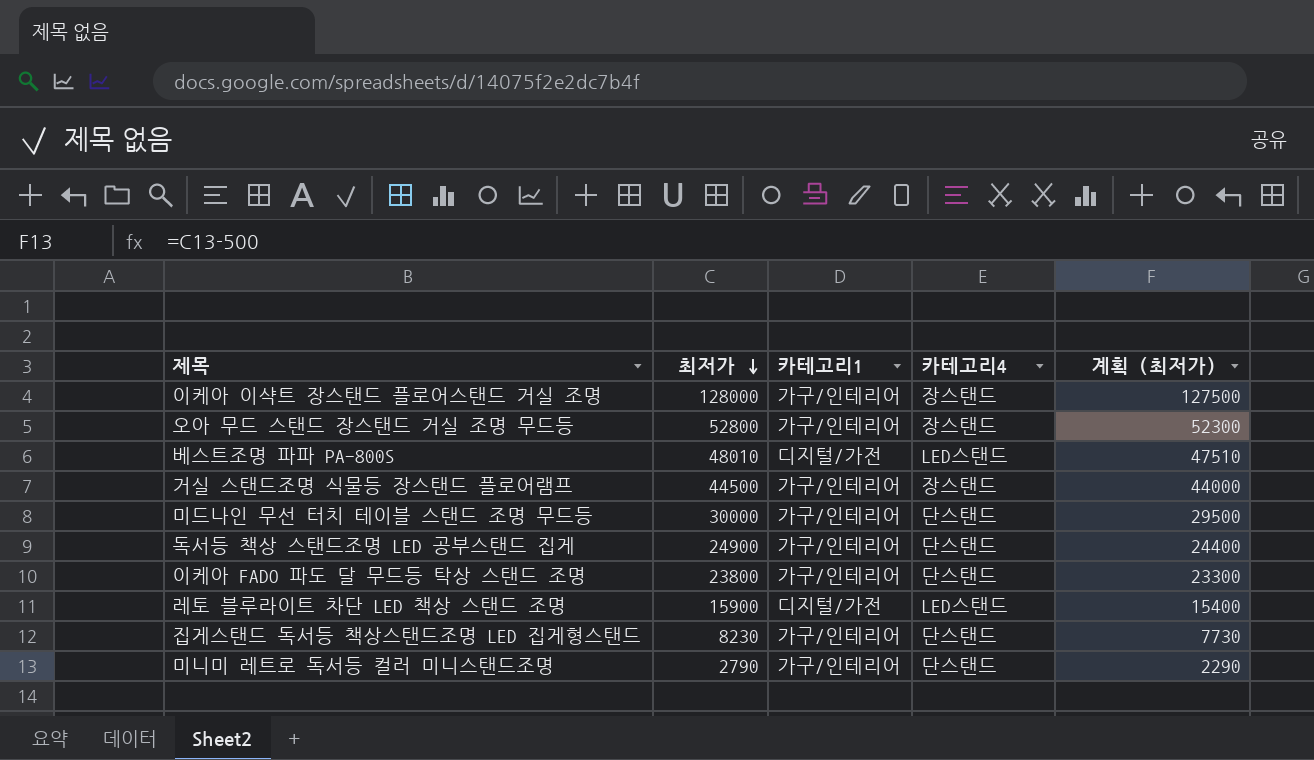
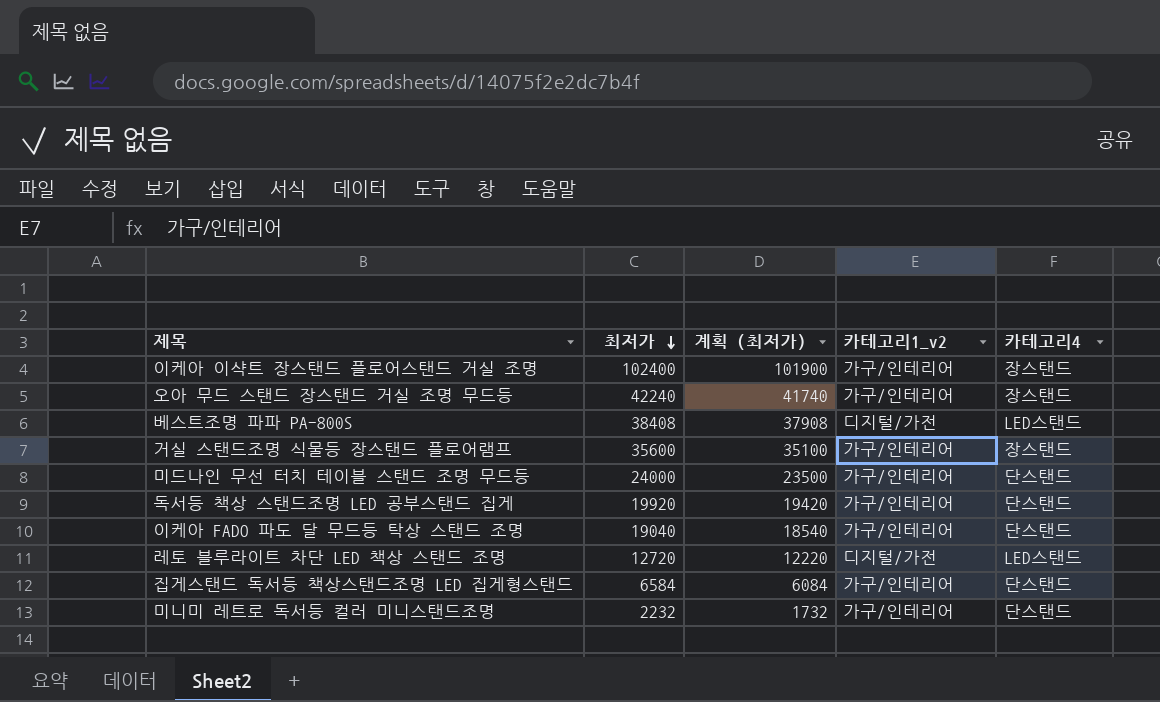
column 계획 (최저가) | position: 5 -> 3
column name: 카테고리1 -> 카테고리1_v2
이케아 이샥트 장스탠드 플로어스탠드 거실 조명 | 최저가: 128000 -> 102400
이케아 이샥트 장스탠드 플로어스탠드 거실 조명 | 계획 (최저가): 127500 -> 101900
오아 무드 스탠드 장스탠드 거실 조명 무드등 | 최저가: 52800 -> 42240
오아 무드 스탠드 장스탠드 거실 조명 무드등 | 계획 (최저가): 52300 -> 41740
베스트조명 파파 PA-800S | 최저가: 48010 -> 38408
베스트조명 파파 PA-800S | 계획 (최저가): 47510 -> 37908
거실 스탠드조명 식물등 장스탠드 플로어램프 | 최저가: 44500 -> 35600
거실 스탠드조명 식물등 장스탠드 플로어램프 | 계획 (최저가): 44000 -> 35100
미드나인 무선 터치 테이블 스탠드 조명 무드등 | 최저가: 30000 -> 24000
미드나인 무선 터치 테이블 스탠드 조명 무드등 | 계획 (최저가): 29500 -> 23500
독서등 책상 스탠드조명 LED 공부스탠드 집게 | 최저가: 24900 -> 19920
독서등 책상 스탠드조명 LED 공부스탠드 집게 | 계획 (최저가): 24400 -> 19420
이케아 FADO 파도 달 무드등 탁상 스탠드 조명 | 최저가: 23800 -> 19040
이케아 FADO 파도 달 무드등 탁상 스탠드 조명 | 계획 (최저가): 23300 -> 18540
레토 블루라이트 차단 LED 책상 스탠드 조명 | 최저가: 15900 -> 12720
레토 블루라이트 차단 LED 책상 스탠드 조명 | 계획 (최저가): 15400 -> 12220
집게스탠드 독서등 책상스탠드조명 LED 집게형스탠드 | 최저가: 8230 -> 6584
집게스탠드 독서등 책상스탠드조명 LED 집게형스탠드 | 계획 (최저가): 7730 -> 6084
미니미 레트로 독서등 컬러 미니스탠드조명 | 최저가: 2790 -> 2232
미니미 레트로 독서등 컬러 미니스탠드조명 | 계획 (최저가): 2290 -> 1732

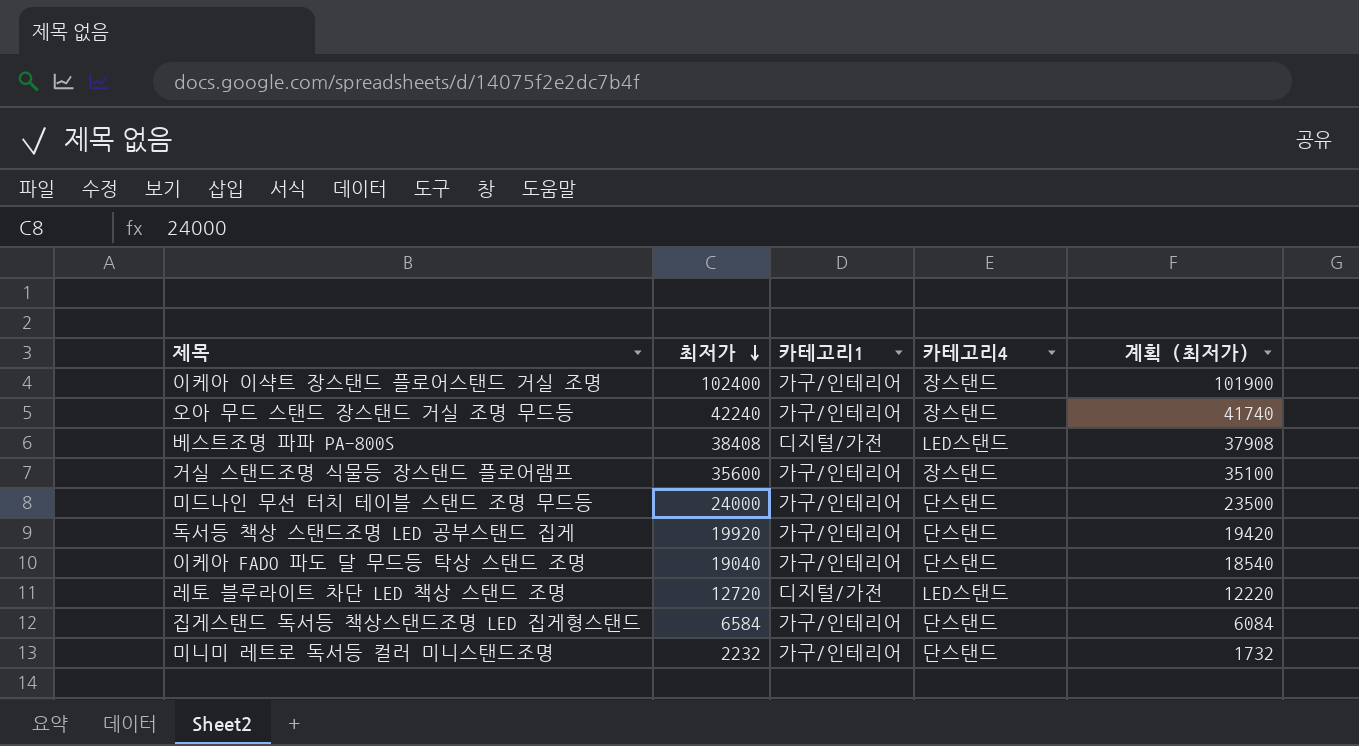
column name: 카테고리1_v2 -> 카테고리1
column 계획 (최저가) | position: 3 -> 5

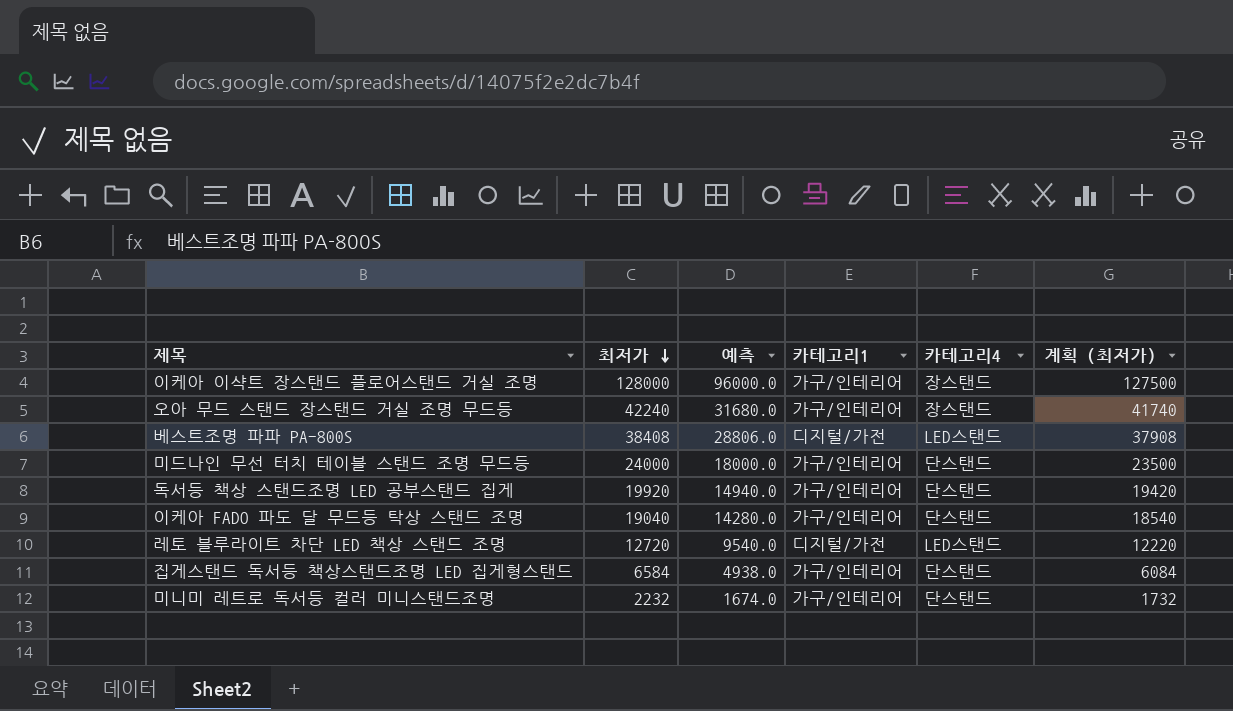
column 예측 | formula: none -> [최저가] * 0.75
row 거실 스탠드조명 식물등 장스탠드 플로어램프: 35600 | 가구/인테리어 | 장스탠드 | 35100 -> none
이케아 이샥트 장스탠드 플로어스탠드 거실 조명 | 최저가: 102400 -> 128000
이케아 이샥트 장스탠드 플로어스탠드 거실 조명 | 계획 (최저가): 101900 -> 127500

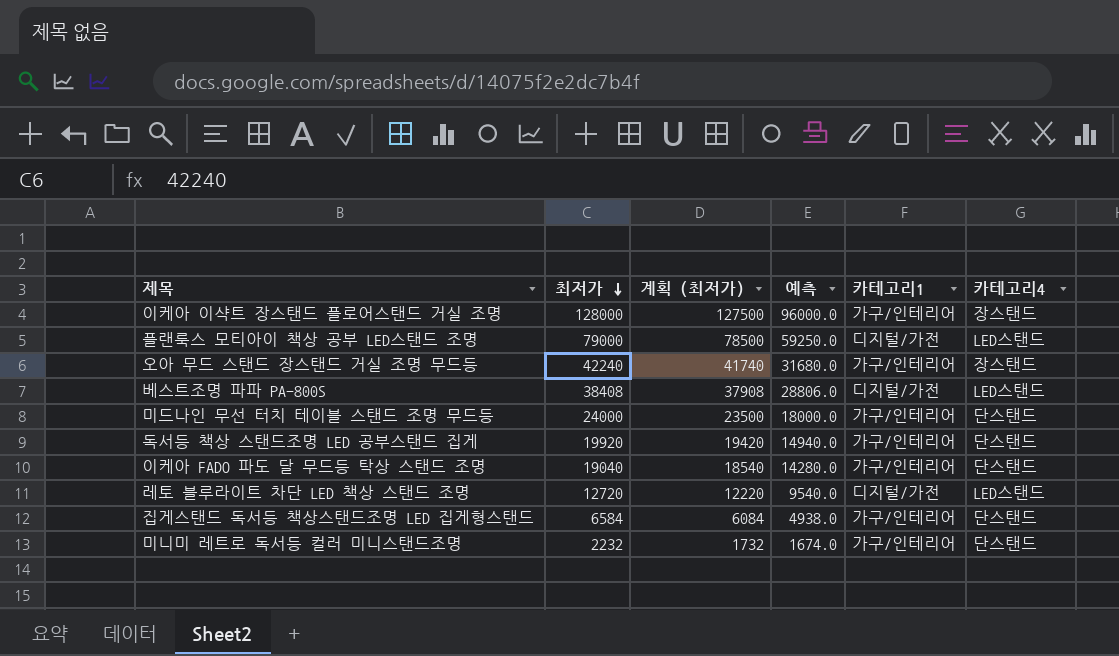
column 계획 (최저가) | position: 6 -> 3
row 플랜룩스 모티아이 책상 공부 LED스탠드 조명: none -> 79000 | 78500 | 59250.0 | 디지털/가전 | LED스탠드

